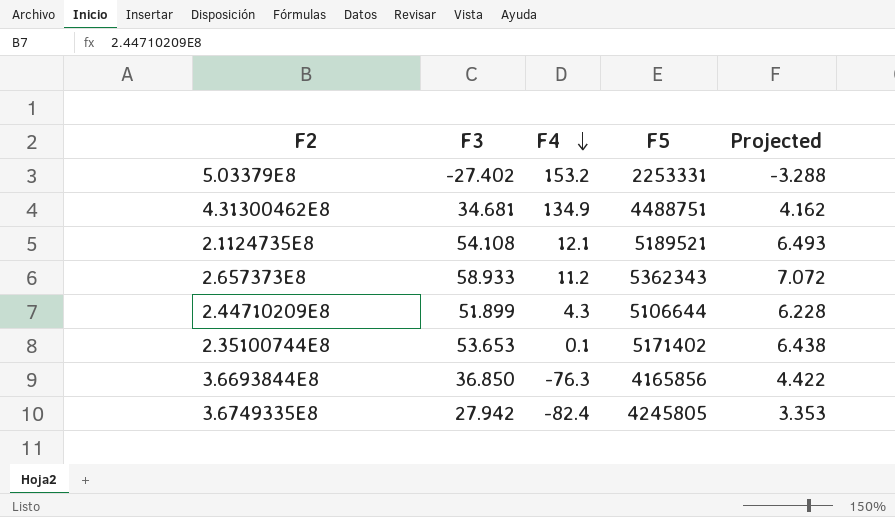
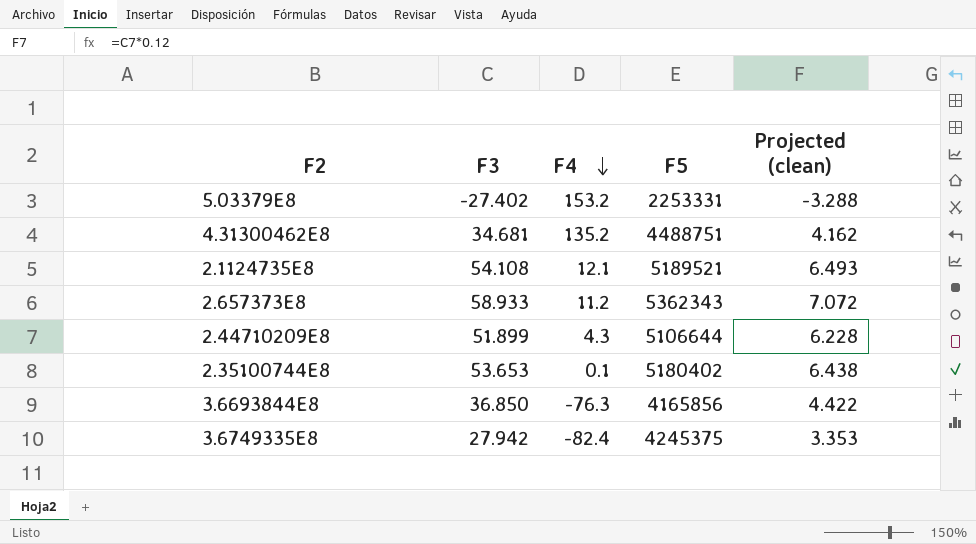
column name: Projected -> Projected (clean)
4.31300462E8 | F4: 134.9 -> 135.2
2.35100744E8 | F5: 5171402 -> 5180402
3.6749335E8 | F5: 4245805 -> 4245375

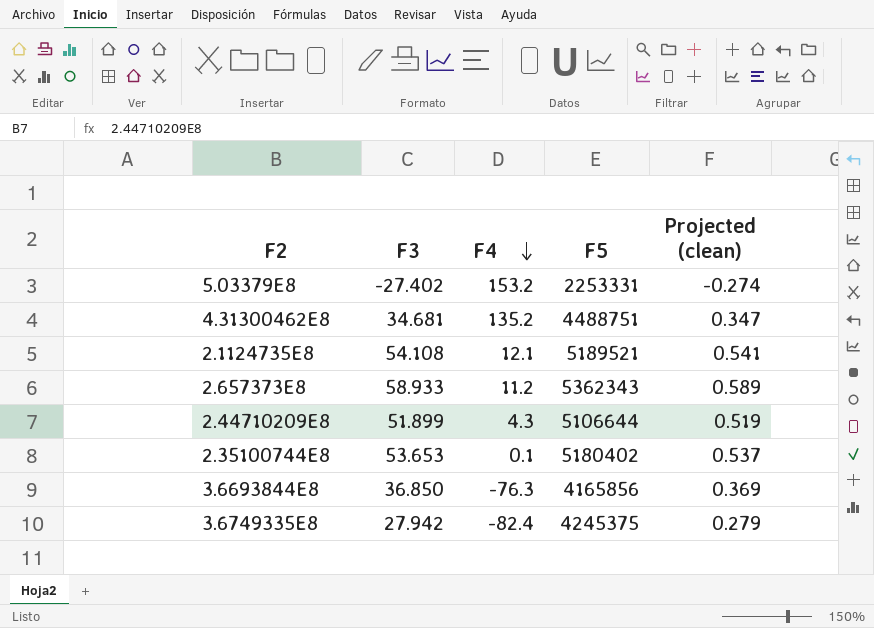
column Projected (clean) | formula: [F3] * 0.12 -> [F3] * 0.01

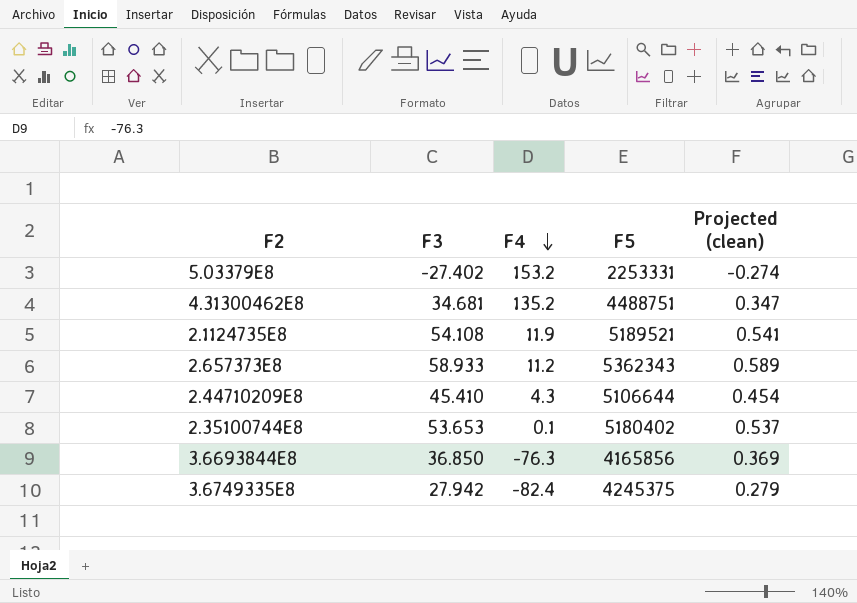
2.1124735E8 | F4: 12.1 -> 11.9
2.44710209E8 | F3: 51.899 -> 45.410
2.44710209E8 | Projected (clean): 0.519 -> 0.454

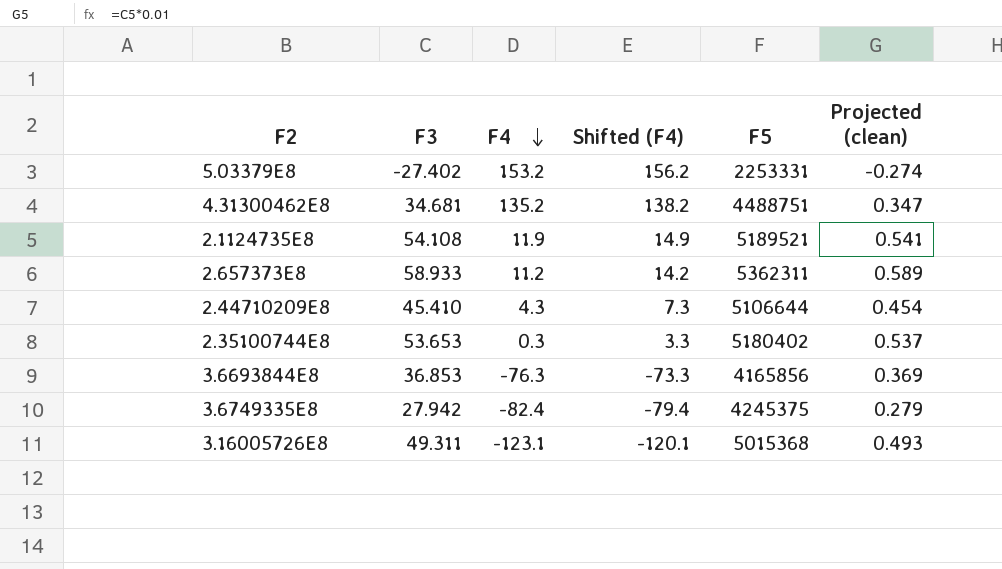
column Shifted (F4) | formula: none -> [F4] + 3
2.657373E8 | F5: 5362343 -> 5362311
2.35100744E8 | F4: 0.1 -> 0.3
3.6693844E8 | F3: 36.850 -> 36.853
row 3.16005726E8: none -> 49.311 | -123.1 | -120.1 | 5015368 | 0.493

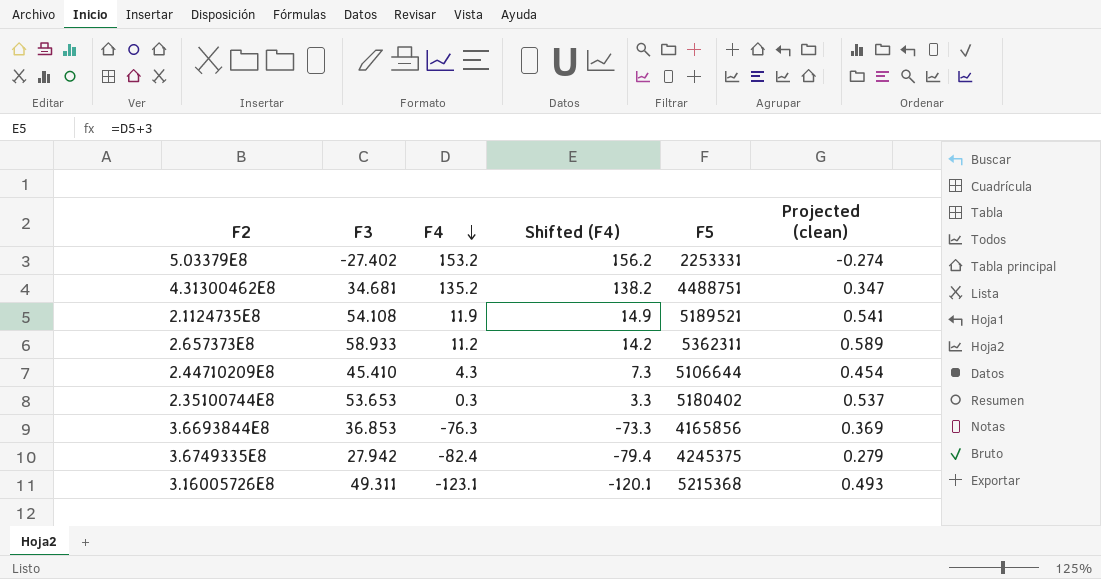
3.16005726E8 | F5: 5015368 -> 5215368

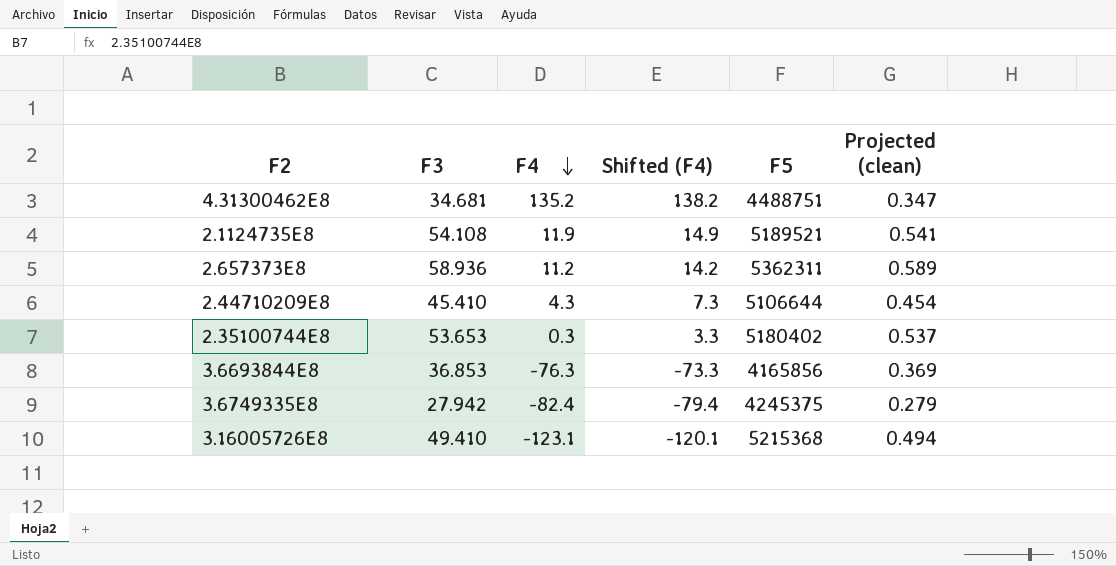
row 5.03379E8: -27.402 | 153.2 | 156.2 | 2253331 | -0.274 -> none
2.657373E8 | F3: 58.933 -> 58.936
3.16005726E8 | F3: 49.311 -> 49.410
3.16005726E8 | Projected (clean): 0.493 -> 0.494

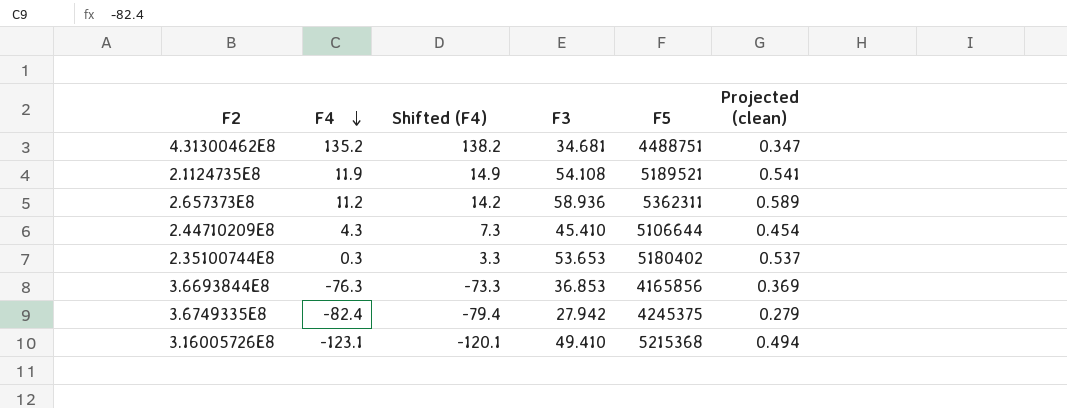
column F3 | position: 2 -> 4

